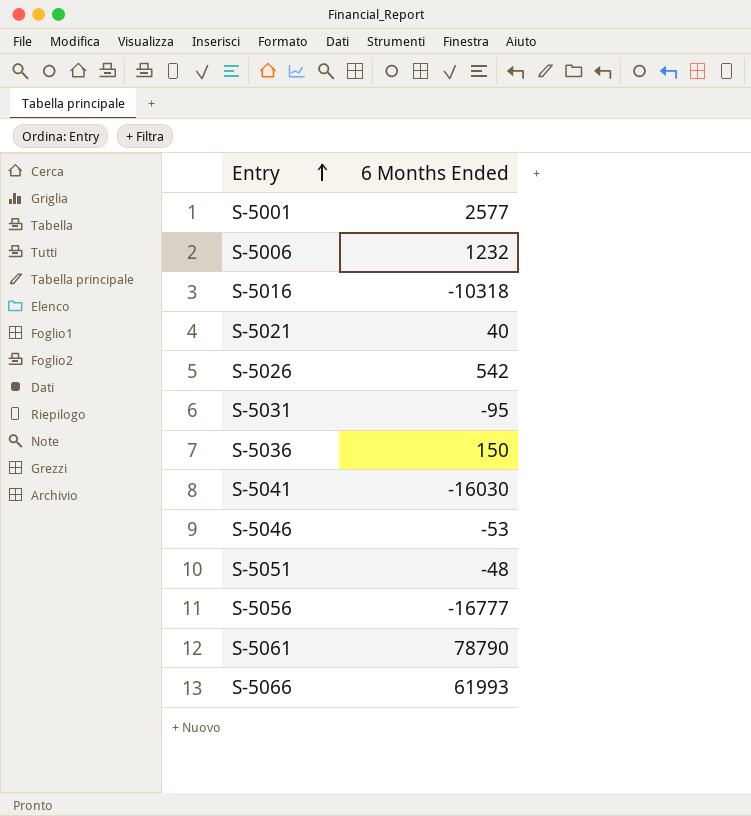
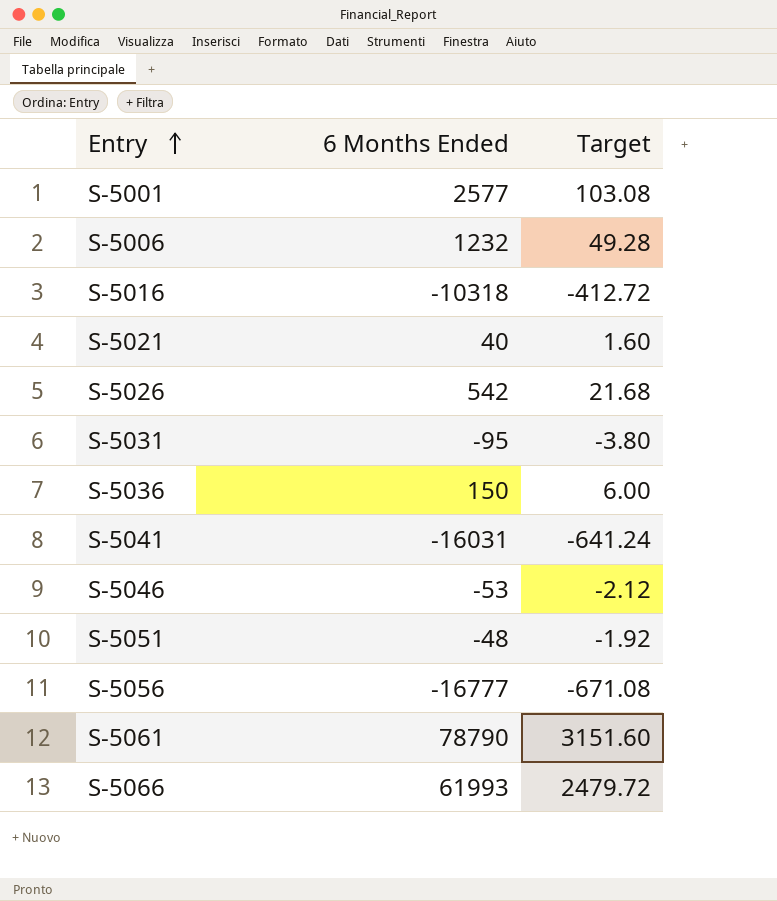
column Target | formula: none -> [6 Months Ended] * 0.04
S-5041 | 6 Months Ended: -16030 -> -16031

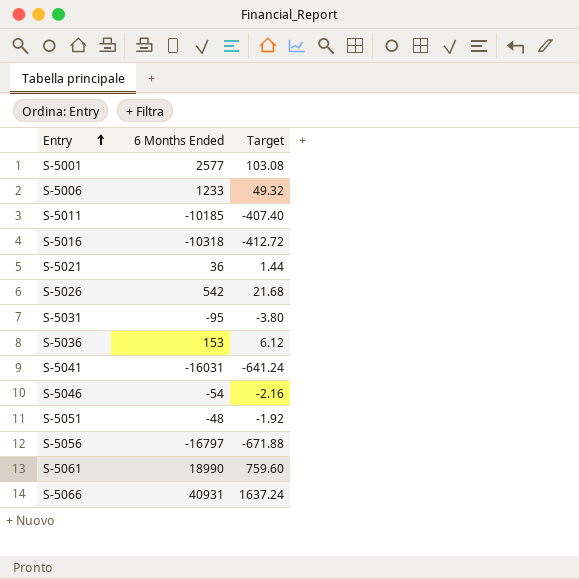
S-5006 | 6 Months Ended: 1232 -> 1233
S-5006 | Target: 49.28 -> 49.32
row S-5011: none -> -10185 | -407.40
S-5021 | 6 Months Ended: 40 -> 36
S-5021 | Target: 1.60 -> 1.44
S-5036 | 6 Months Ended: 150 -> 153
S-5036 | Target: 6.00 -> 6.12
S-5046 | 6 Months Ended: -53 -> -54
S-5046 | Target: -2.12 -> -2.16
S-5056 | 6 Months Ended: -16777 -> -16797
S-5056 | Target: -671.08 -> -671.88
S-5061 | 6 Months Ended: 78790 -> 18990
S-5061 | Target: 3151.60 -> 759.60
S-5066 | 6 Months Ended: 61993 -> 40931
S-5066 | Target: 2479.72 -> 1637.24

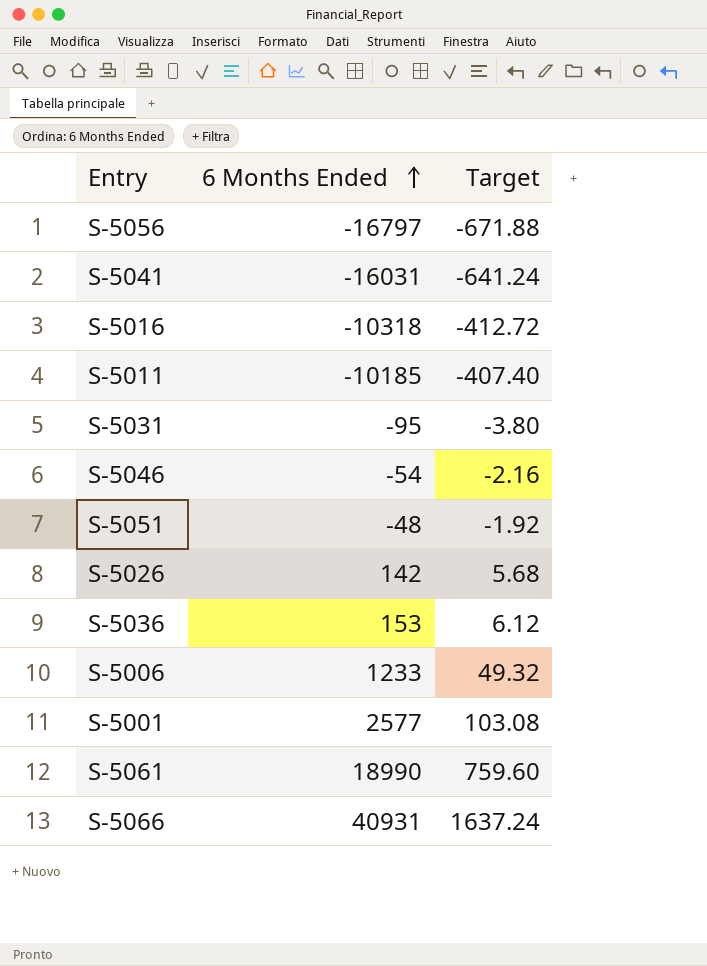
row order: Entry ascending -> 6 Months Ended ascending
row S-5021: 36 | 1.44 -> none
S-5026 | 6 Months Ended: 542 -> 142
S-5026 | Target: 21.68 -> 5.68

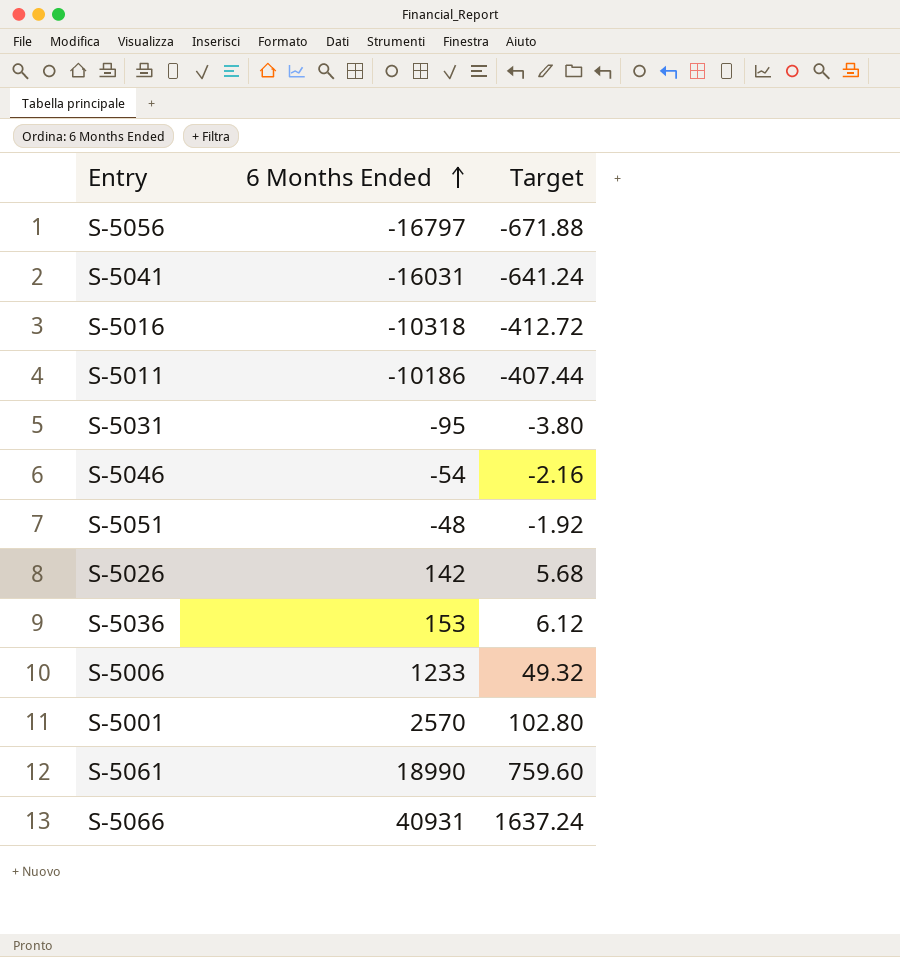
S-5011 | 6 Months Ended: -10185 -> -10186
S-5011 | Target: -407.40 -> -407.44
S-5001 | 6 Months Ended: 2577 -> 2570
S-5001 | Target: 103.08 -> 102.80

